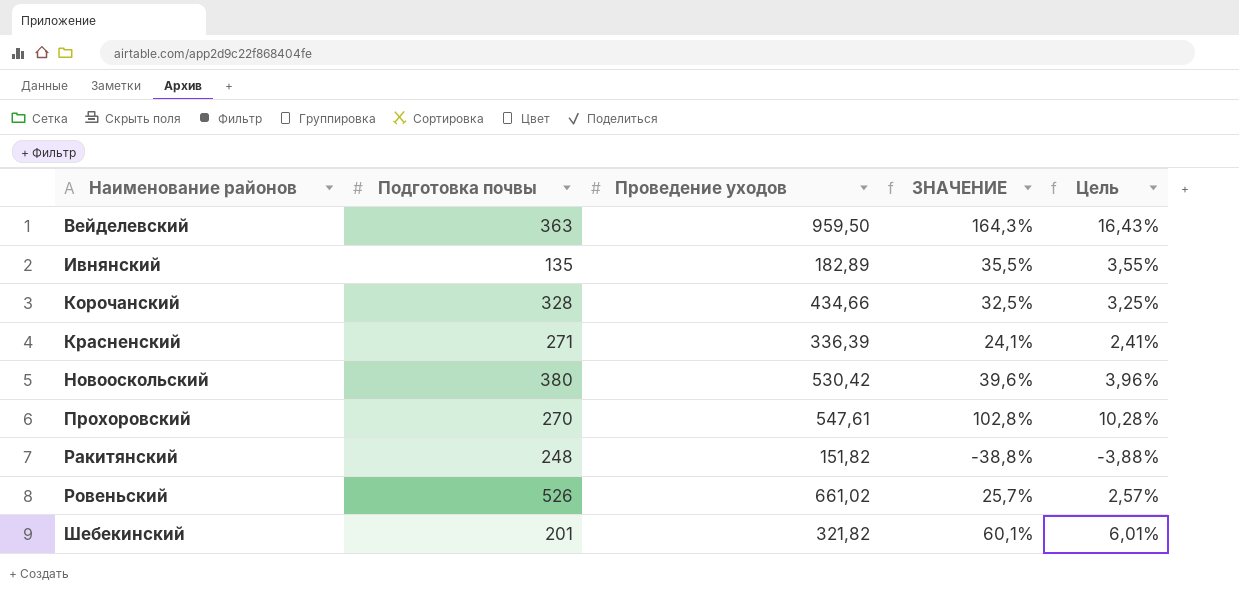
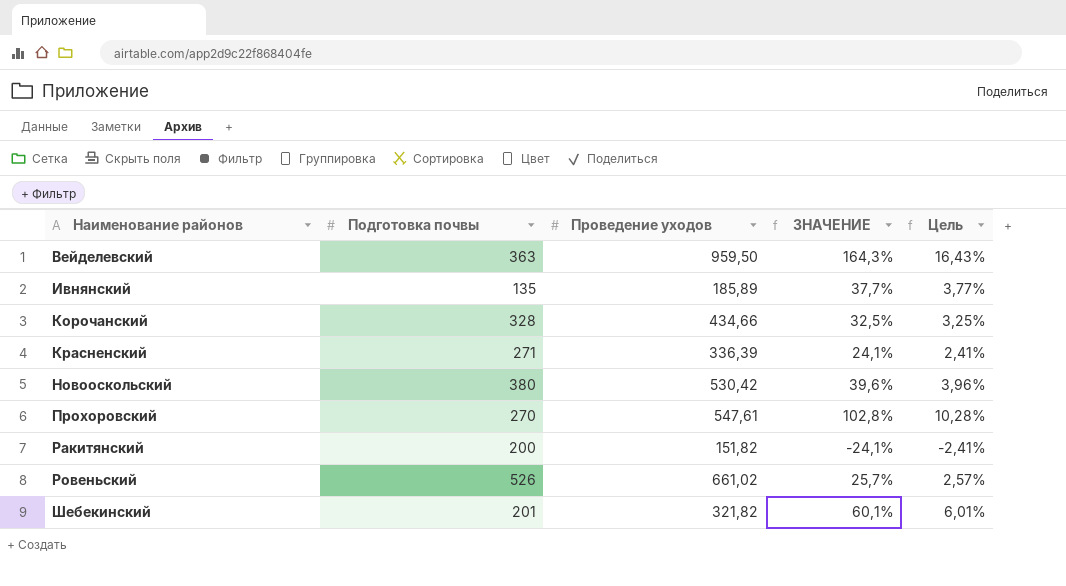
Ивнянский | Проведение уходов: 182,89 -> 185,89
Ивнянский | ЗНАЧЕНИЕ: 35,5% -> 37,7%
Ивнянский | Цель: 3,55% -> 3,77%
Ракитянский | Подготовка почвы: 248 -> 200
Ракитянский | ЗНАЧЕНИЕ: -38,8% -> -24,1%
Ракитянский | Цель: -3,88% -> -2,41%

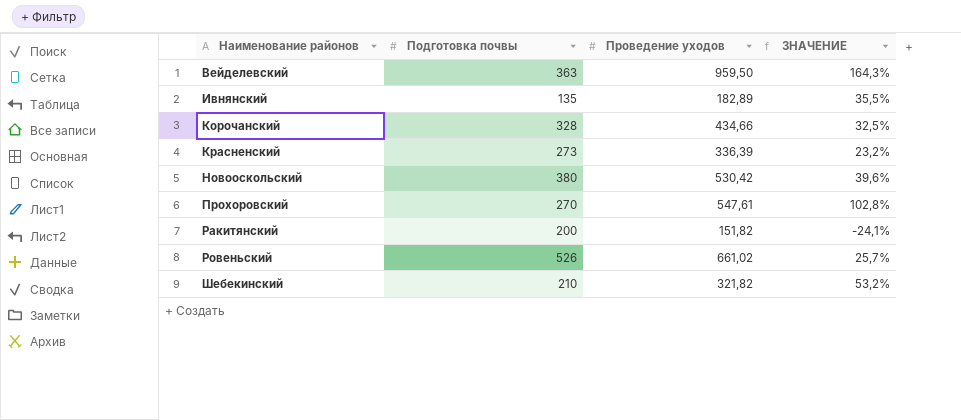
column Цель | formula: [ЗНАЧЕНИЕ] * 0,1 -> none
Ивнянский | Проведение уходов: 185,89 -> 182,89
Ивнянский | ЗНАЧЕНИЕ: 37,7% -> 35,5%
Красненский | Подготовка почвы: 271 -> 273
Красненский | ЗНАЧЕНИЕ: 24,1% -> 23,2%
Шебекинский | Подготовка почвы: 201 -> 210
Шебекинский | ЗНАЧЕНИЕ: 60,1% -> 53,2%

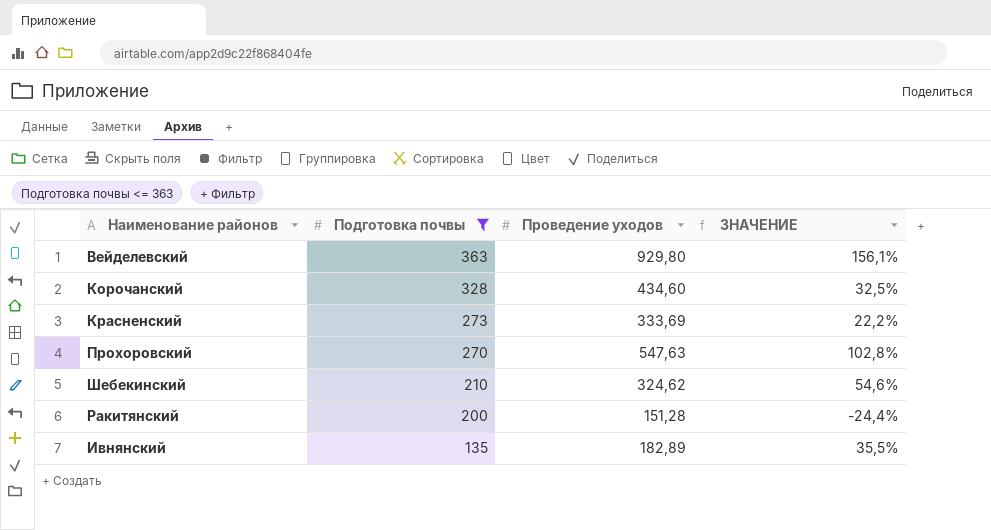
filter: none -> Подготовка почвы <= 363
row order: Наименование районов ascending -> Подготовка почвы descending
Вейделевский | Проведение уходов: 959,50 -> 929,80
Вейделевский | ЗНАЧЕНИЕ: 164,3% -> 156,1%
Корочанский | Проведение уходов: 434,66 -> 434,60
Красненский | Проведение уходов: 336,39 -> 333,69
Красненский | ЗНАЧЕНИЕ: 23,2% -> 22,2%
Прохоровский | Проведение уходов: 547,61 -> 547,63
Шебекинский | Проведение уходов: 321,82 -> 324,62
Шебекинский | ЗНАЧЕНИЕ: 53,2% -> 54,6%
Ракитянский | Проведение уходов: 151,82 -> 151,28
Ракитянский | ЗНАЧЕНИЕ: -24,1% -> -24,4%

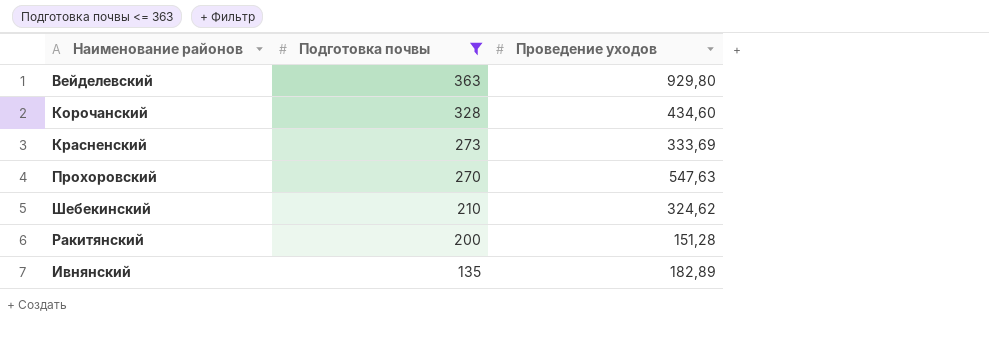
column ЗНАЧЕНИЕ | formula: ([Проведение уходов] - [Подготовка почвы]) / [Подготовка почвы] -> none

